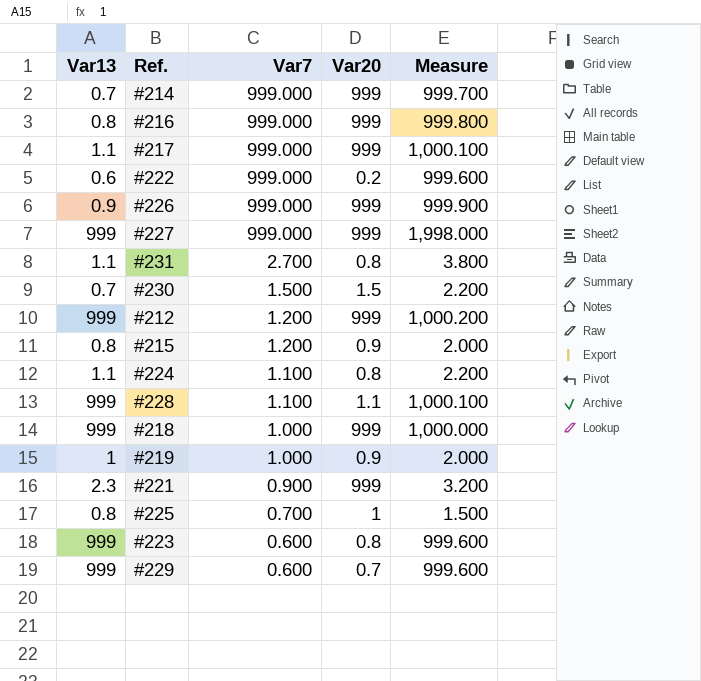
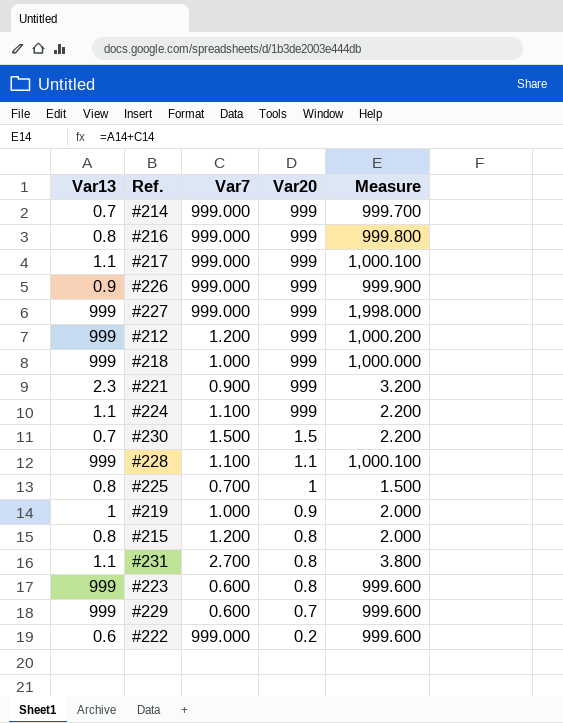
row order: Var7 descending -> Var20 descending
#224 | Var20: 0.8 -> 999
#215 | Var20: 0.9 -> 0.8

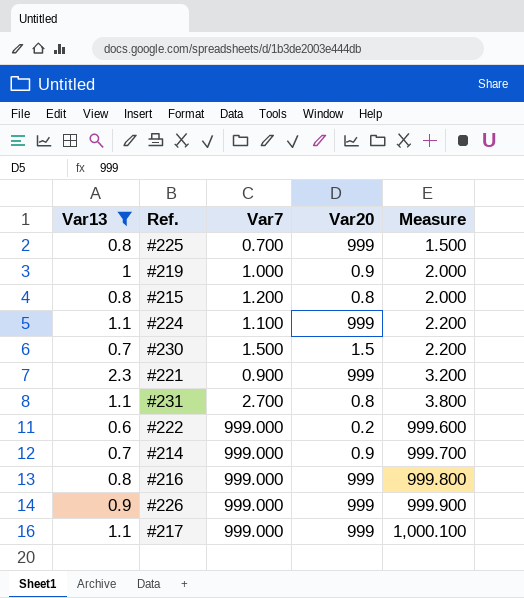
filter: none -> Var13 != 999
row order: Var20 descending -> Measure ascending
#225 | Var20: 1 -> 999
#214 | Var20: 999 -> 0.9

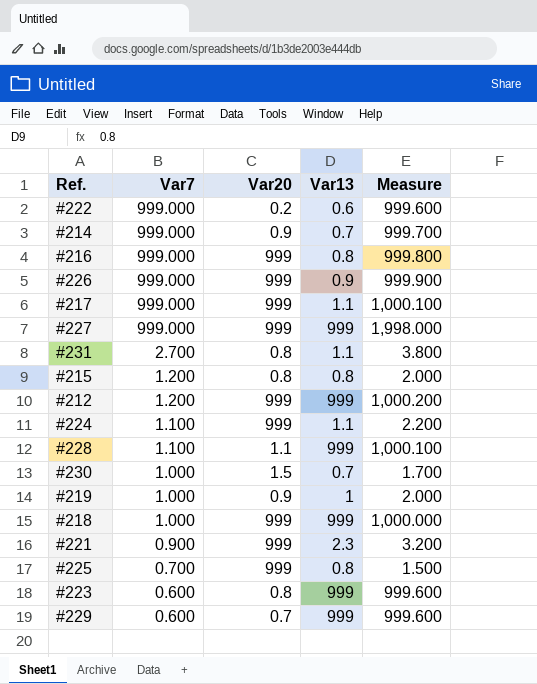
filter: Var13 != 999 -> none
row order: Measure ascending -> Var7 descending
column Var13 | position: 1 -> 4
#230 | Var7: 1.500 -> 1.000
#230 | Measure: 2.200 -> 1.700

